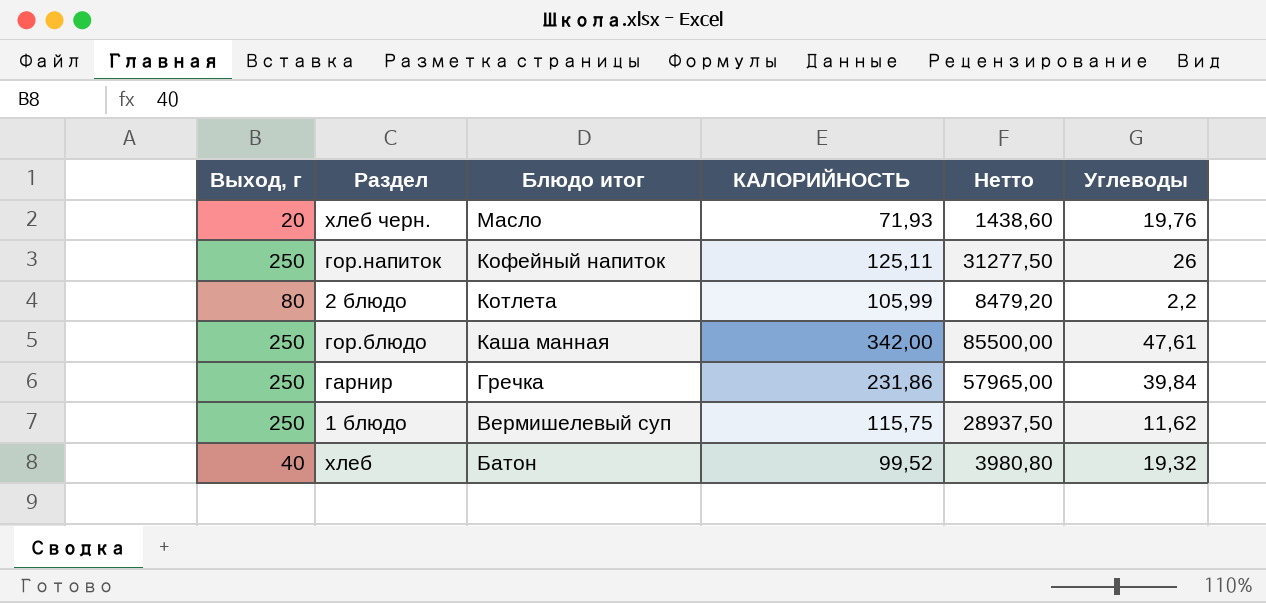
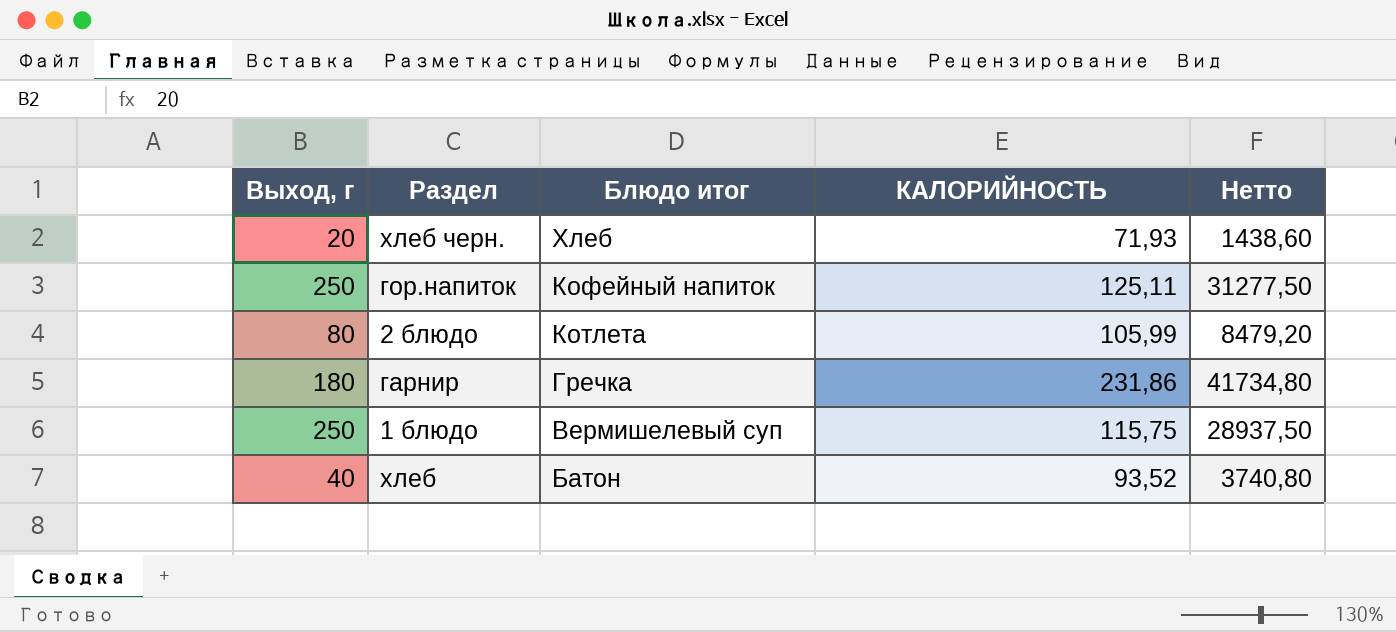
column Углеводы | position: 6 -> none
row гор.блюдо: 250 | Каша манная | 342,00 | 85500,00 | 47,61 -> none
хлеб черн. | Блюдо итог: Масло -> Хлеб
гарнир | Выход, г: 250 -> 180
гарнир | Нетто: 57965,00 -> 41734,80
хлеб | КАЛОРИЙНОСТЬ: 99,52 -> 93,52
хлеб | Нетто: 3980,80 -> 3740,80

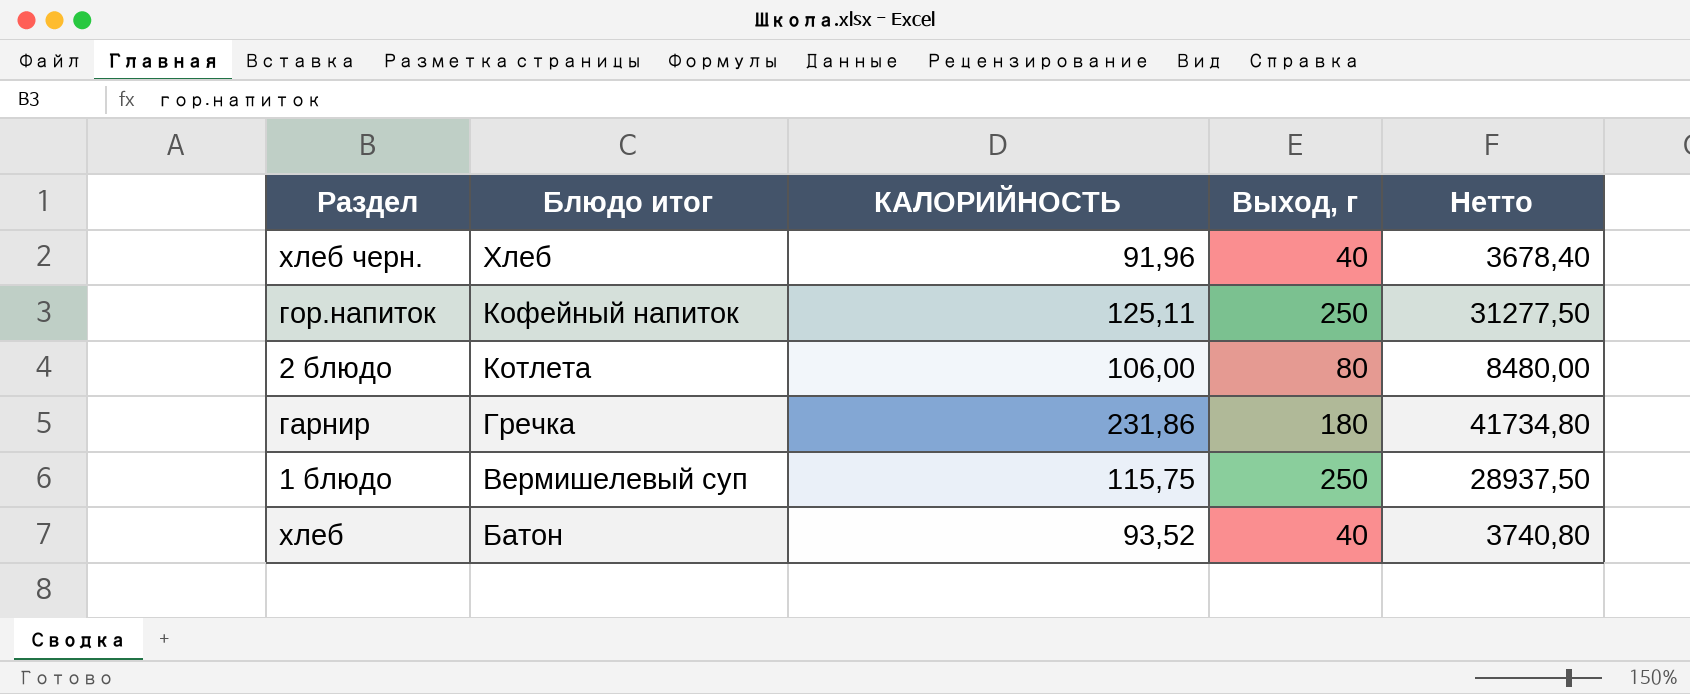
column Выход, г | position: 1 -> 4
хлеб черн. | КАЛОРИЙНОСТЬ: 71,93 -> 91,96
хлеб черн. | Выход, г: 20 -> 40
хлеб черн. | Нетто: 1438,60 -> 3678,40
2 блюдо | КАЛОРИЙНОСТЬ: 105,99 -> 106,00
2 блюдо | Нетто: 8479,20 -> 8480,00

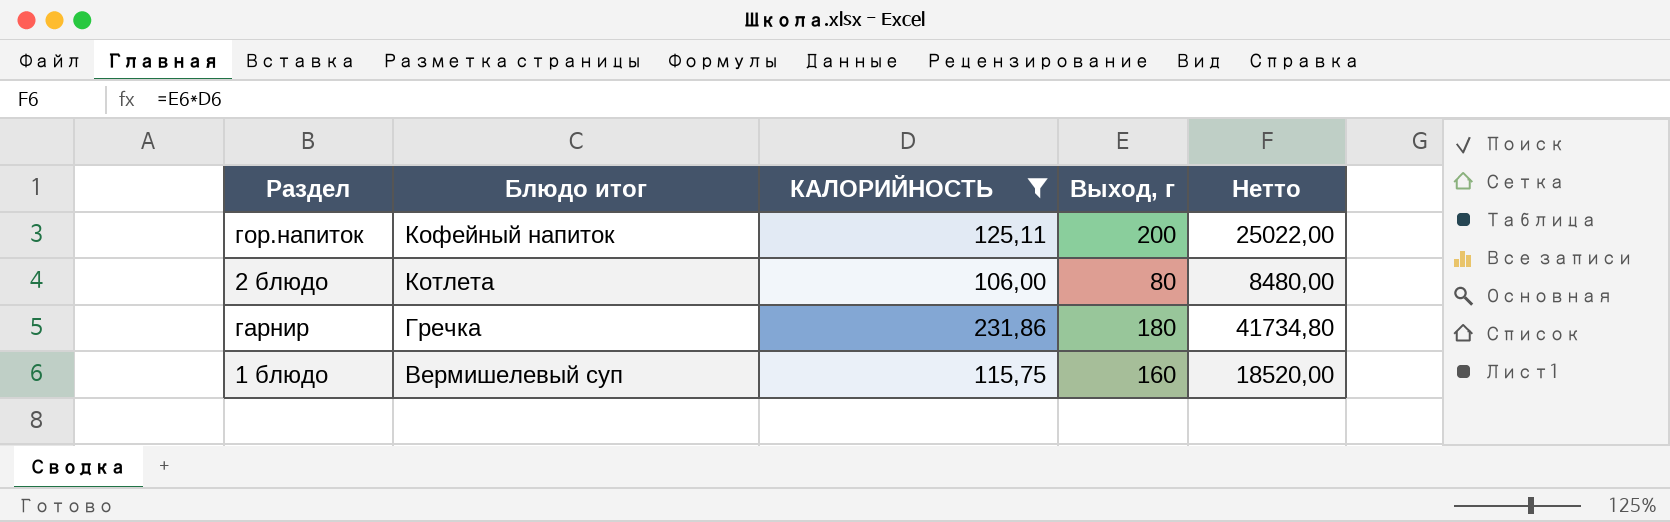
filter: none -> КАЛОРИЙНОСТЬ >= 106,00
гор.напиток | Выход, г: 250 -> 200
гор.напиток | Нетто: 31277,50 -> 25022,00
1 блюдо | Выход, г: 250 -> 160
1 блюдо | Нетто: 28937,50 -> 18520,00

